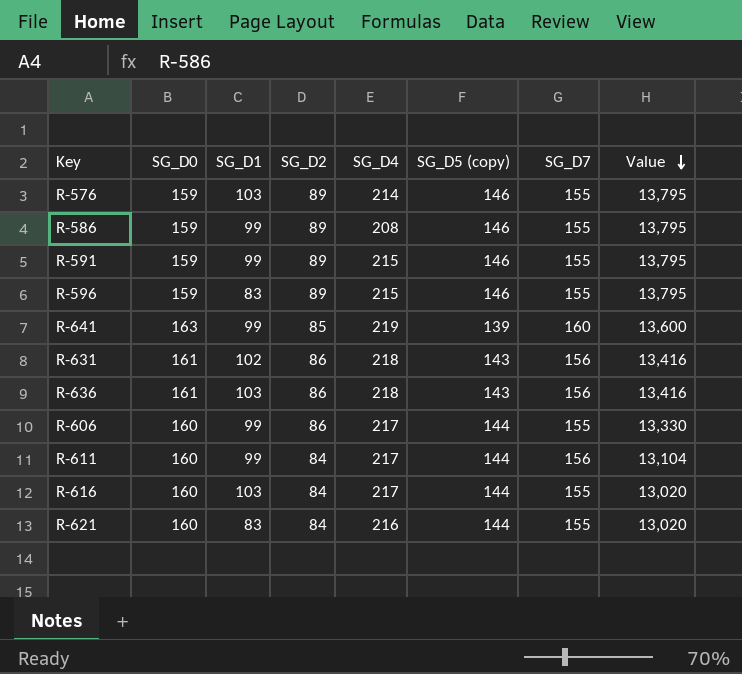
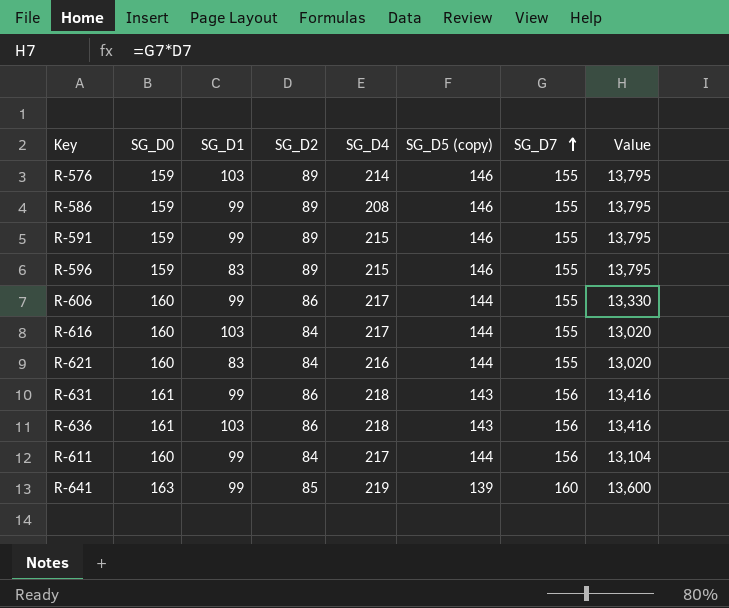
row order: Value descending -> SG_D7 ascending
R-631 | SG_D1: 102 -> 99

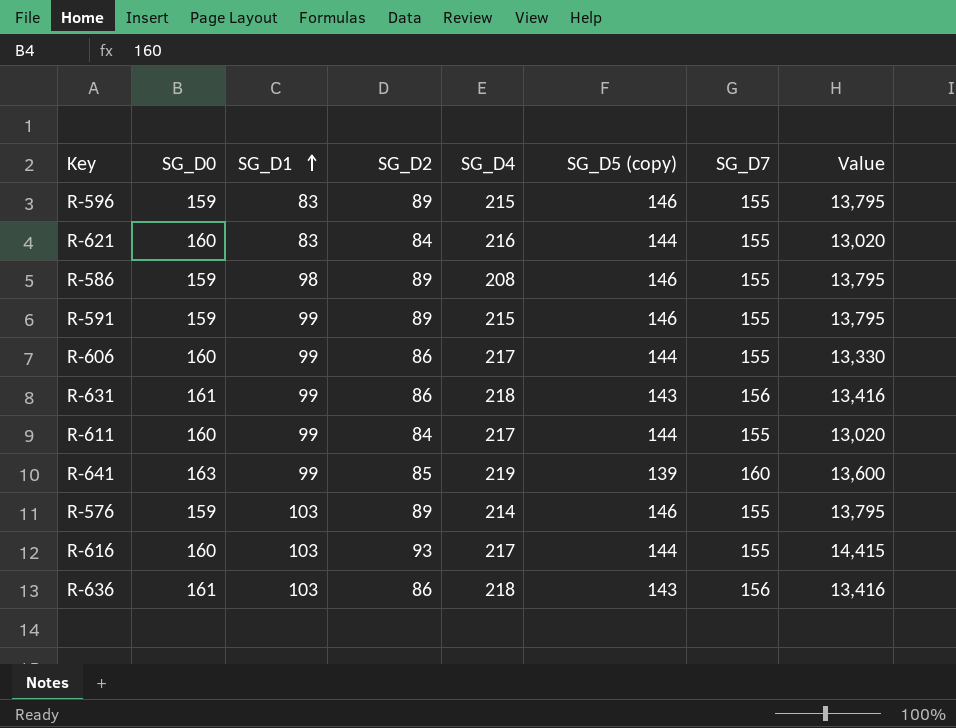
row order: SG_D7 ascending -> SG_D1 ascending
R-586 | SG_D1: 99 -> 98
R-611 | SG_D7: 156 -> 155
R-611 | Value: 13,104 -> 13,020
R-616 | SG_D2: 84 -> 93
R-616 | Value: 13,020 -> 14,415

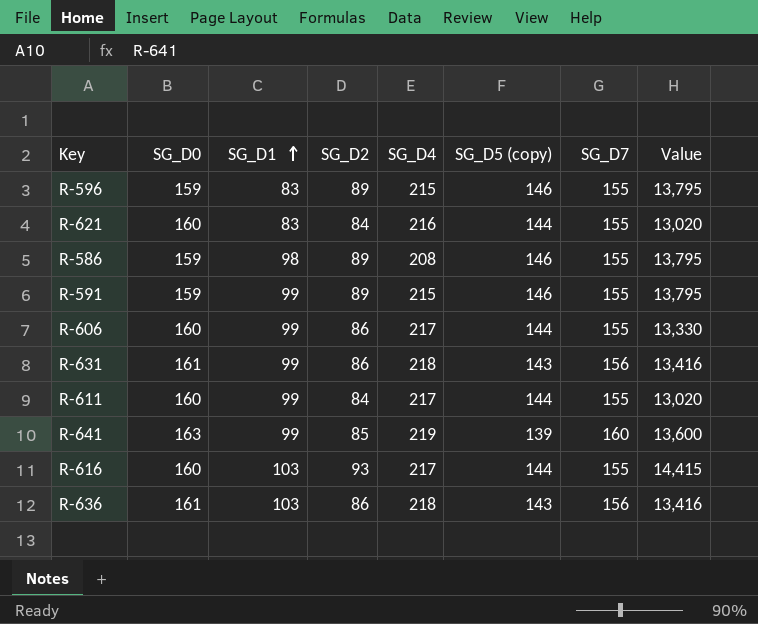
row R-576: 159 | 103 | 89 | 214 | 146 | 155 | 13,795 -> none

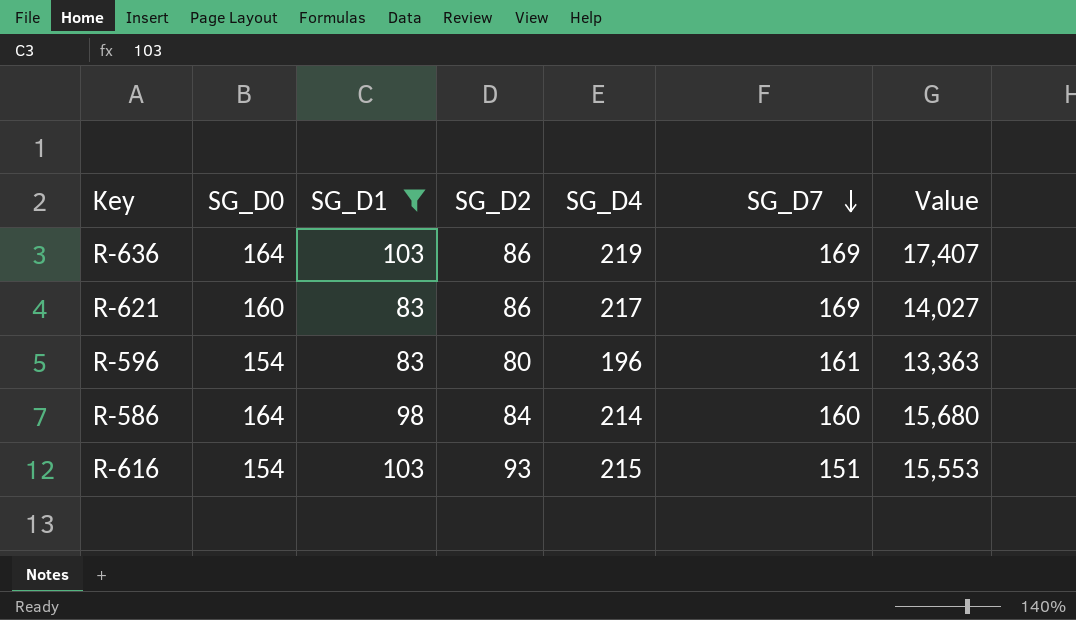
filter: none -> SG_D1 != 99
row order: SG_D1 ascending -> SG_D7 descending
column SG_D5 (copy) | position: 6 -> none
column Value | formula: [SG_D2] * [SG_D7] -> [SG_D1] * [SG_D7]
R-636 | SG_D0: 161 -> 164
R-636 | SG_D4: 218 -> 219
R-636 | SG_D7: 156 -> 169
R-621 | SG_D2: 84 -> 86
R-621 | SG_D4: 216 -> 217
R-621 | SG_D7: 155 -> 169
R-596 | SG_D0: 159 -> 154
R-596 | SG_D2: 89 -> 80
R-596 | SG_D4: 215 -> 196
R-596 | SG_D7: 155 -> 161
R-586 | SG_D0: 159 -> 164
R-586 | SG_D2: 89 -> 84
R-586 | SG_D4: 208 -> 214
R-586 | SG_D7: 155 -> 160
R-616 | SG_D0: 160 -> 154
R-616 | SG_D4: 217 -> 215
R-616 | SG_D7: 155 -> 151

